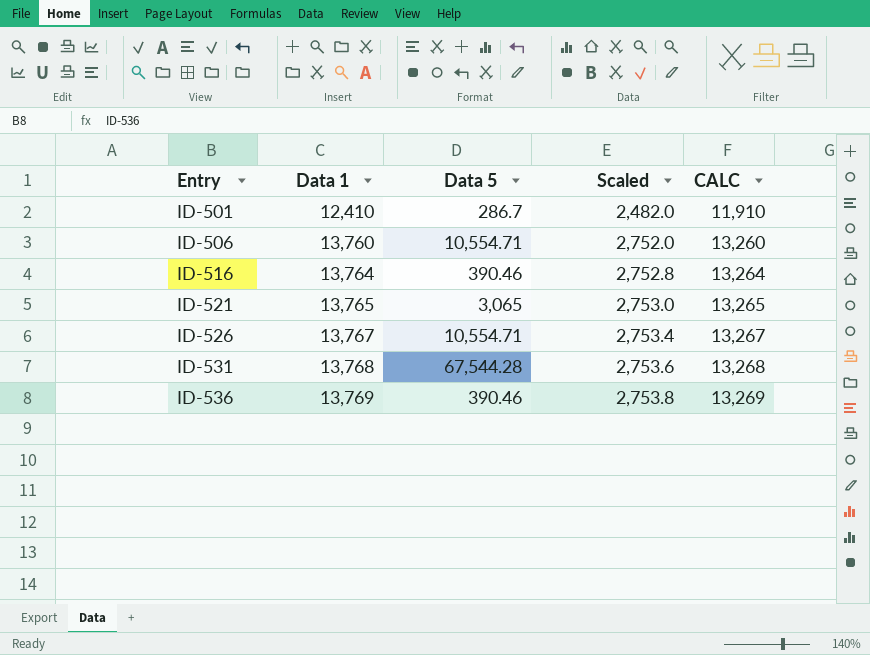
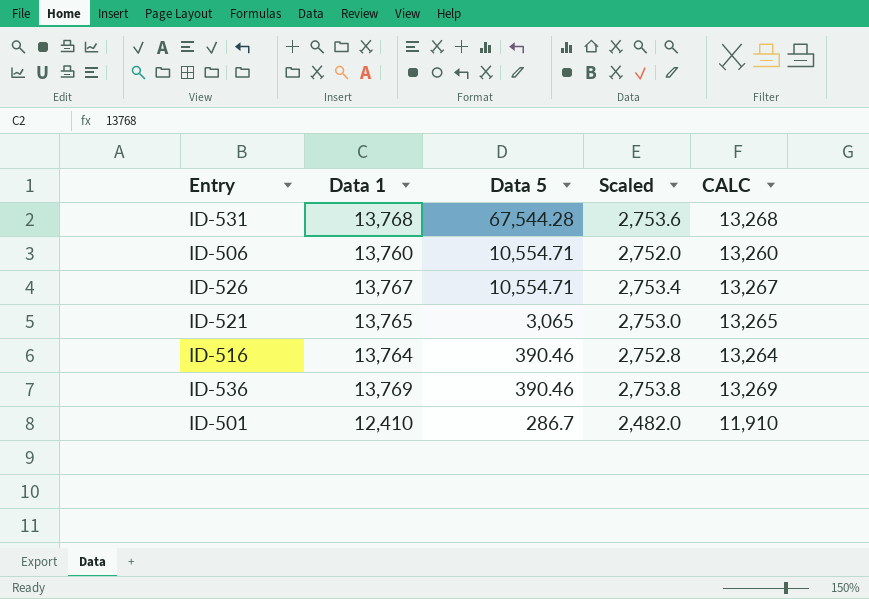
row order: Entry ascending -> Data 5 descending

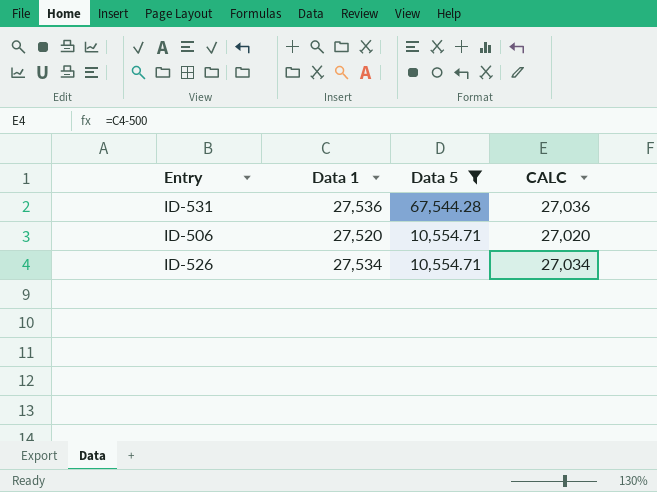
filter: none -> Data 5 >= 10,554.71
column Scaled | formula: [Data 1] * 0.2 -> none
ID-531 | Data 1: 13,768 -> 27,536
ID-531 | CALC: 13,268 -> 27,036
ID-506 | Data 1: 13,760 -> 27,520
ID-506 | CALC: 13,260 -> 27,020
ID-526 | Data 1: 13,767 -> 27,534
ID-526 | CALC: 13,267 -> 27,034

